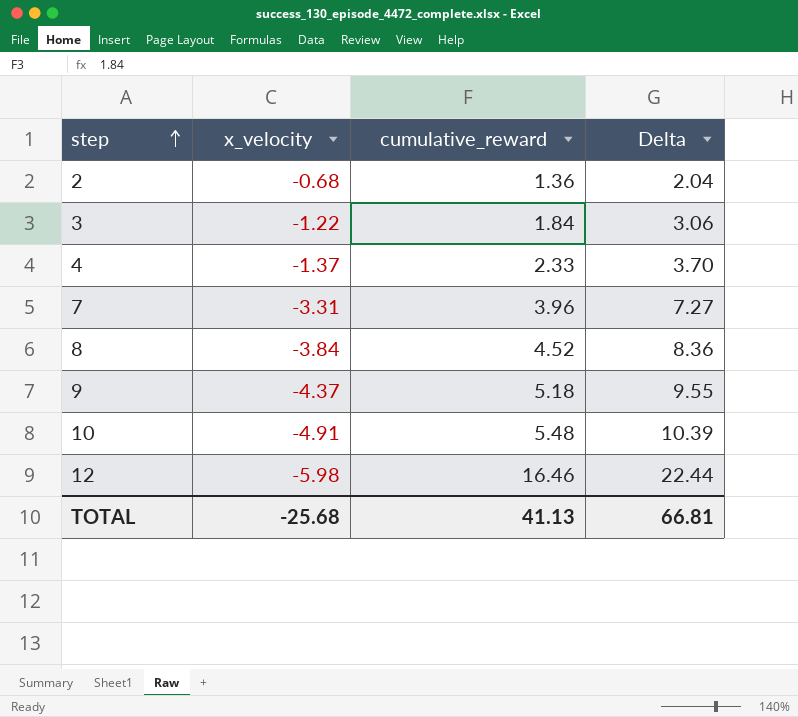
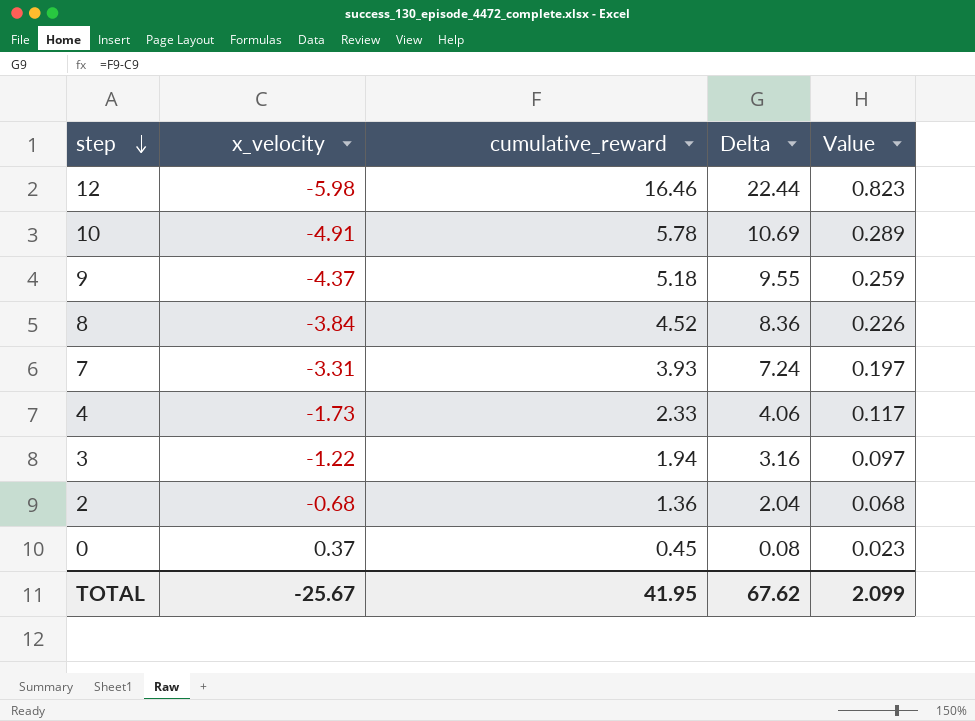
row order: step ascending -> step descending
column Value | formula: none -> [cumulative_reward] * 0.05
10 | cumulative_reward: 5.48 -> 5.78
10 | Delta: 10.39 -> 10.69
7 | cumulative_reward: 3.96 -> 3.93
7 | Delta: 7.27 -> 7.24
4 | x_velocity: -1.37 -> -1.73
4 | Delta: 3.70 -> 4.06
3 | cumulative_reward: 1.84 -> 1.94
3 | Delta: 3.06 -> 3.16
row 0: none -> 0.37 | 0.45 | 0.08 | 0.023
TOTAL | x_velocity: -25.68 -> -25.67
TOTAL | cumulative_reward: 41.13 -> 41.95
TOTAL | Delta: 66.81 -> 67.62

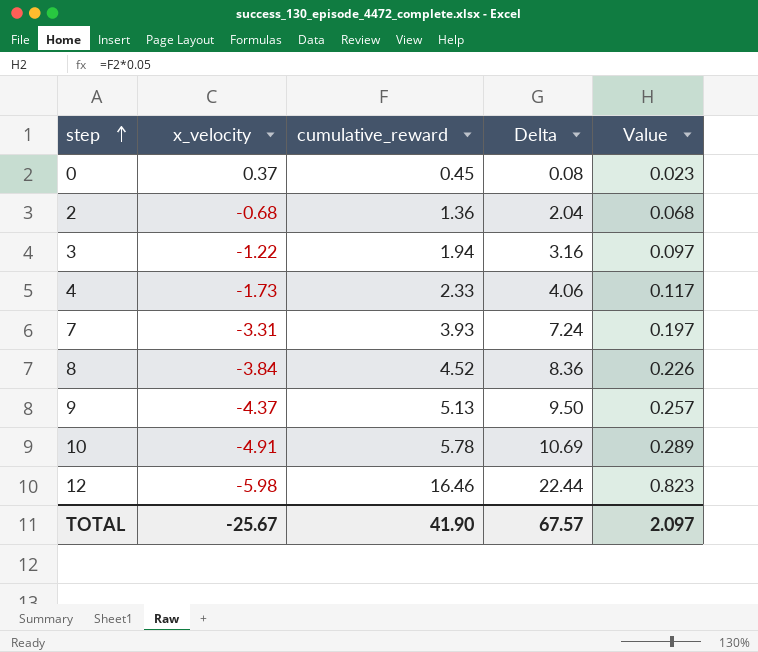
row order: step descending -> step ascending
9 | cumulative_reward: 5.18 -> 5.13
9 | Delta: 9.55 -> 9.50
9 | Value: 0.259 -> 0.257
TOTAL | cumulative_reward: 41.95 -> 41.90
TOTAL | Delta: 67.62 -> 67.57
TOTAL | Value: 2.099 -> 2.097

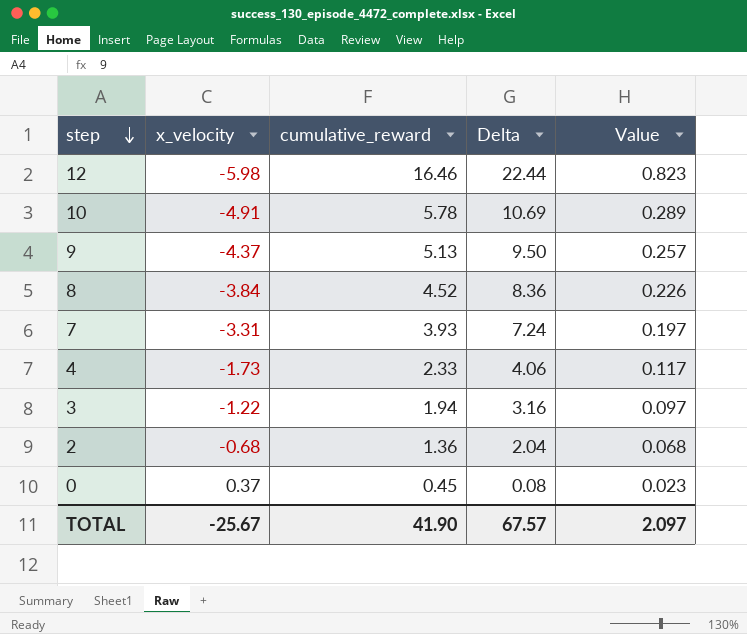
row order: step ascending -> step descending

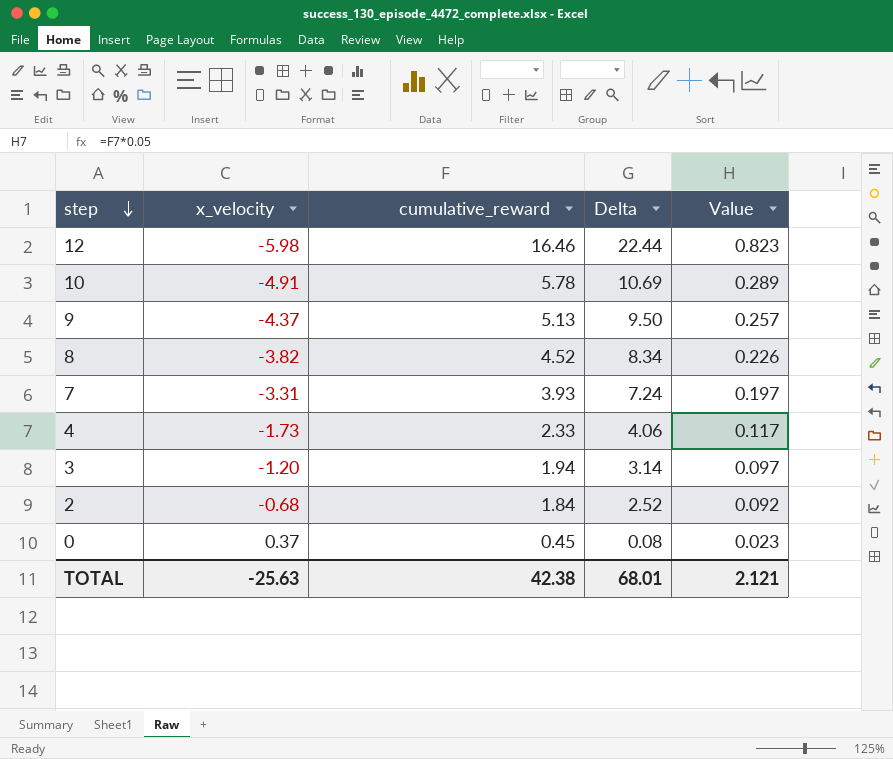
8 | x_velocity: -3.84 -> -3.82
8 | Delta: 8.36 -> 8.34
3 | x_velocity: -1.22 -> -1.20
3 | Delta: 3.16 -> 3.14
2 | cumulative_reward: 1.36 -> 1.84
2 | Delta: 2.04 -> 2.52
2 | Value: 0.068 -> 0.092
TOTAL | x_velocity: -25.67 -> -25.63
TOTAL | cumulative_reward: 41.90 -> 42.38
TOTAL | Delta: 67.57 -> 68.01
TOTAL | Value: 2.097 -> 2.121

